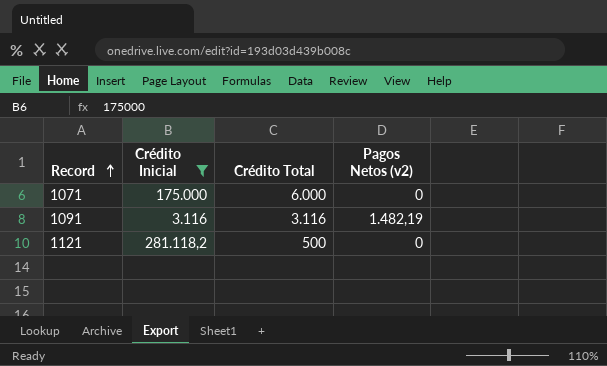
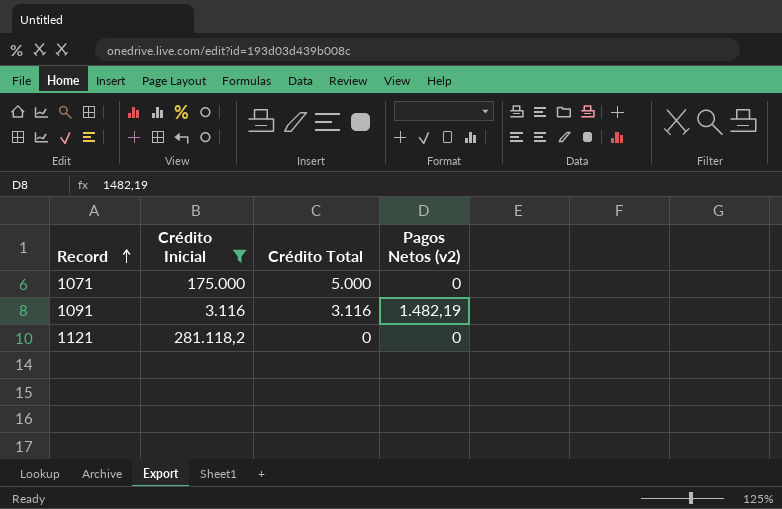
1071 | Crédito Total: 6.000 -> 5.000
1121 | Crédito Total: 500 -> 0

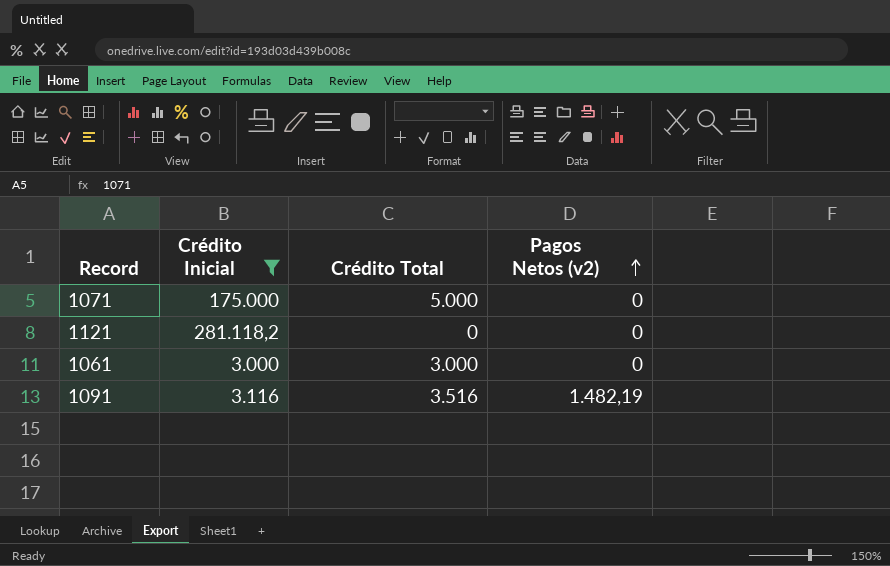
row order: Record ascending -> Pagos Netos (v2) ascending
row 1061: none -> 3.000 | 3.000 | 0
1091 | Crédito Total: 3.116 -> 3.516

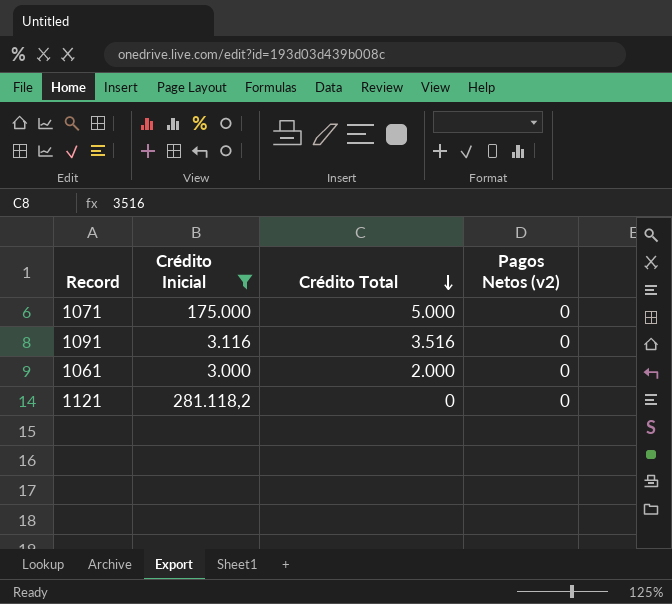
row order: Pagos Netos (v2) ascending -> Crédito Total descending
1091 | Pagos Netos (v2): 1.482,19 -> 0
1061 | Crédito Total: 3.000 -> 2.000

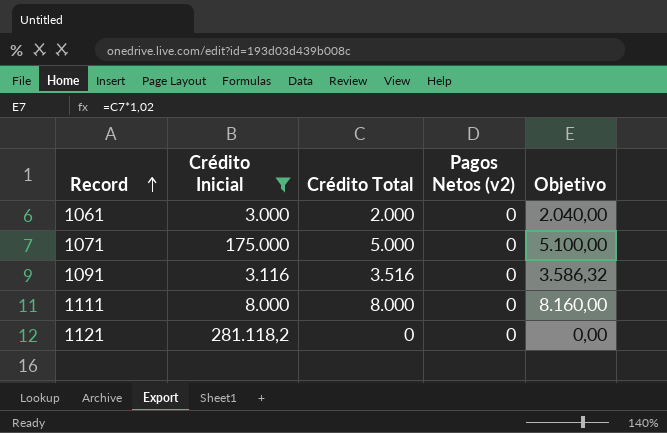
row order: Crédito Total descending -> Record ascending
column Objetivo | formula: none -> [Crédito Total] * 1,02
row 1111: none -> 8.000 | 8.000 | 0 | 8.160,00

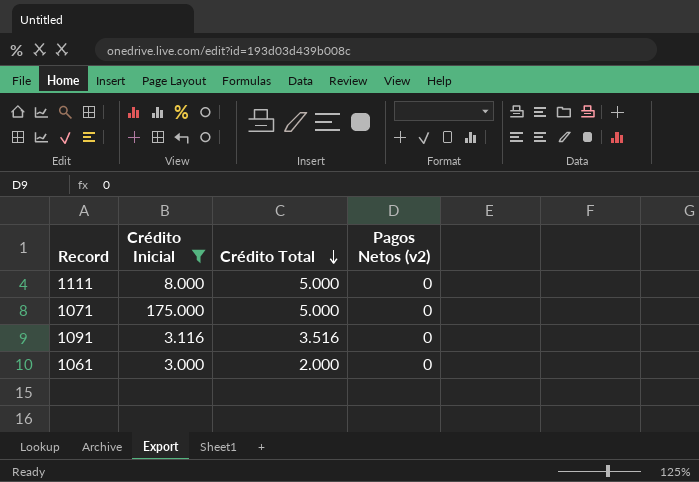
row order: Record ascending -> Crédito Total descending
column Objetivo | formula: [Crédito Total] * 1,02 -> none
row 1121: 281.118,2 | 0 | 0 | 0,00 -> none
1111 | Crédito Total: 8.000 -> 5.000

